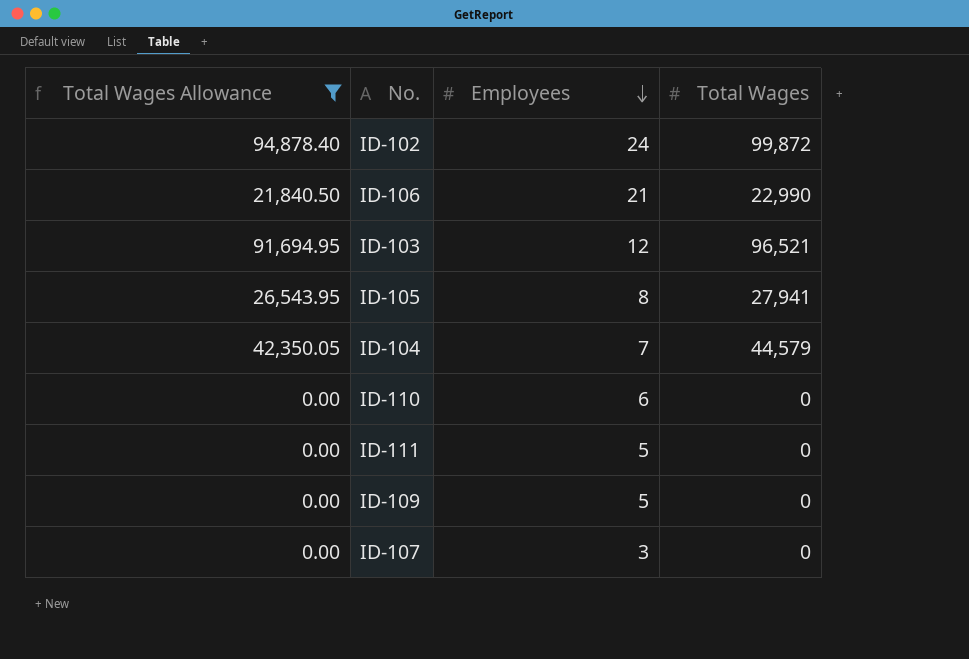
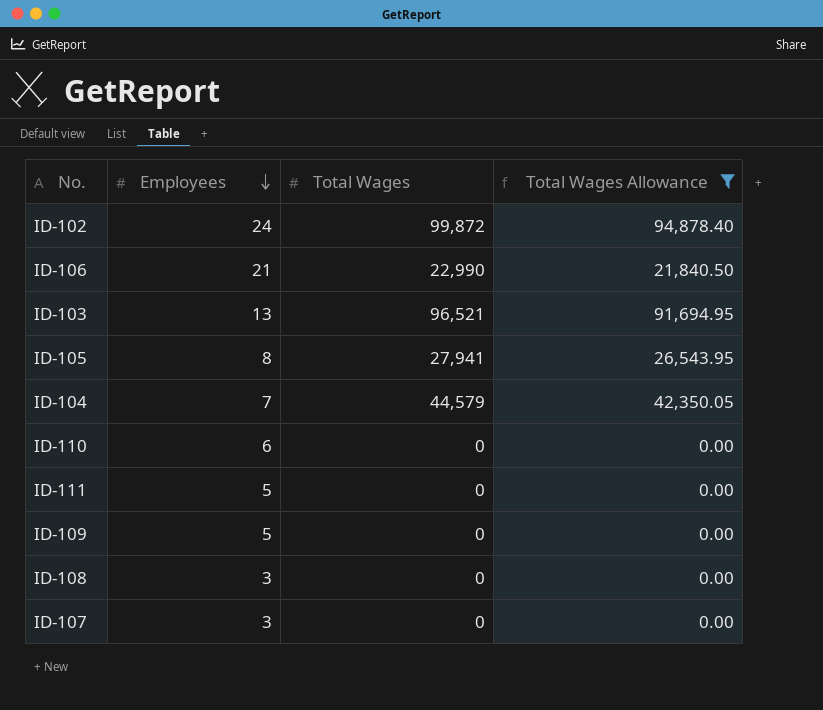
column Total Wages Allowance | position: 1 -> 4
ID-103 | Employees: 12 -> 13
row ID-108: none -> 3 | 0 | 0.00

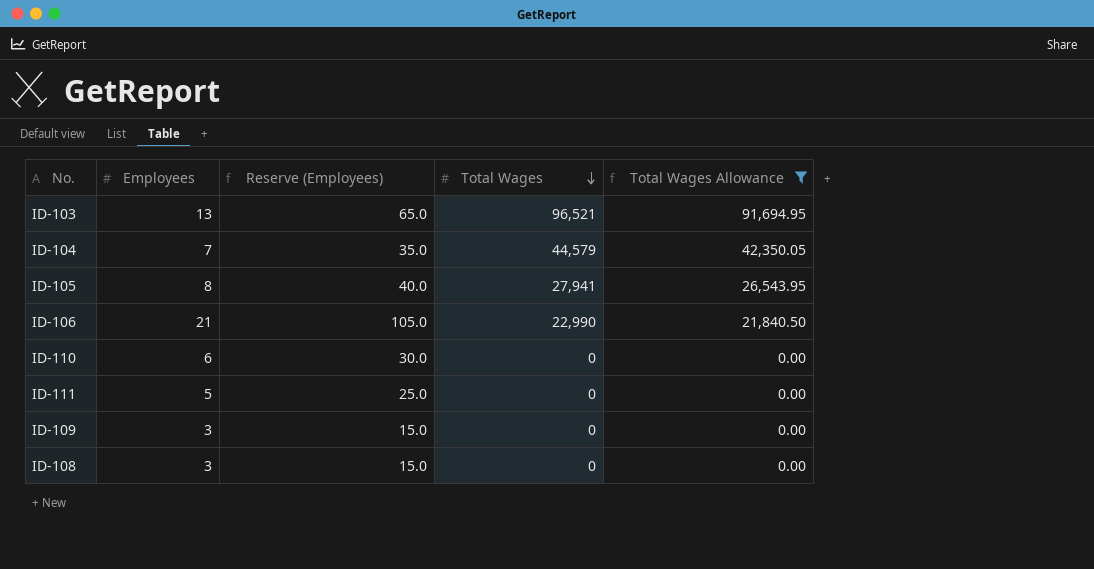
row order: Employees descending -> Total Wages descending
column Reserve (Employees) | formula: none -> [Employees] * 5
row ID-102: 24 | 99,872 | 94,878.40 -> none
row ID-107: 3 | 0 | 0.00 -> none
ID-109 | Employees: 5 -> 3

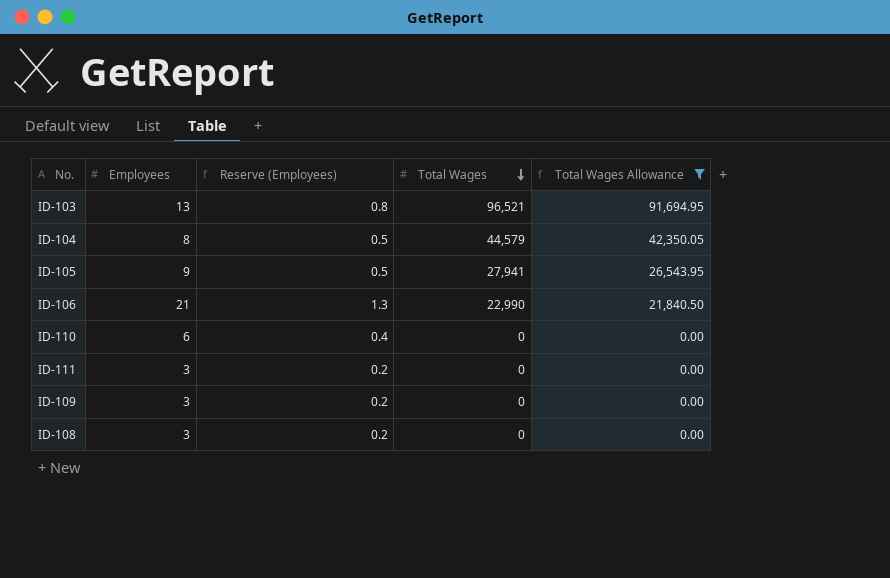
column Reserve (Employees) | formula: [Employees] * 5 -> [Employees] * 0.06
ID-104 | Employees: 7 -> 8
ID-105 | Employees: 8 -> 9
ID-111 | Employees: 5 -> 3

